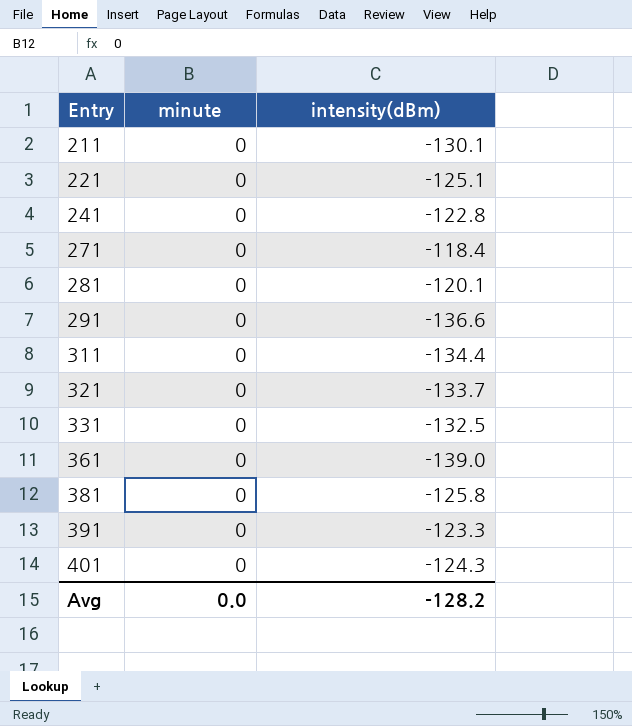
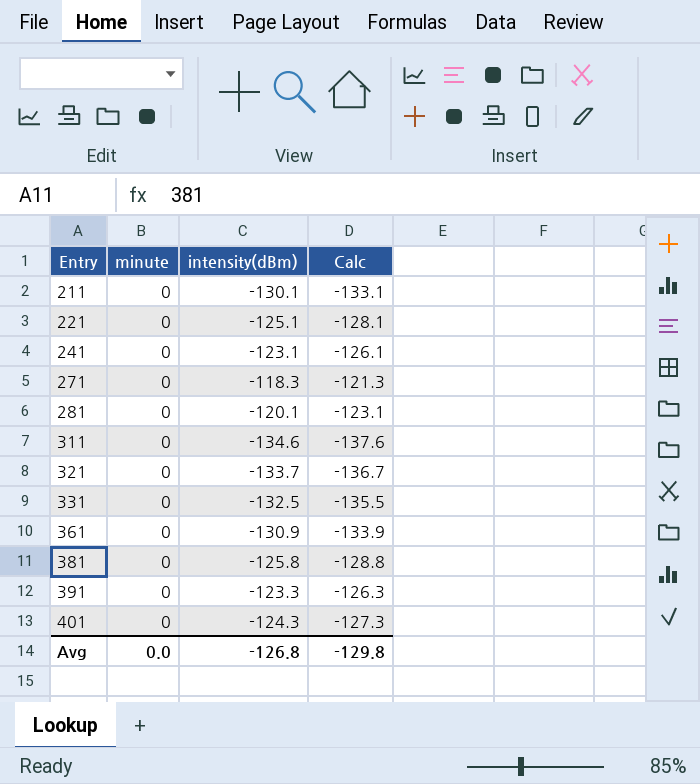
column Calc | formula: none -> [intensity(dBm)] - 3
row 291: 0 | -136.6 -> none
241 | intensity(dBm): -122.8 -> -123.1
271 | intensity(dBm): -118.4 -> -118.3
311 | intensity(dBm): -134.4 -> -134.6
361 | intensity(dBm): -139.0 -> -130.9
Avg | intensity(dBm): -128.2 -> -126.8

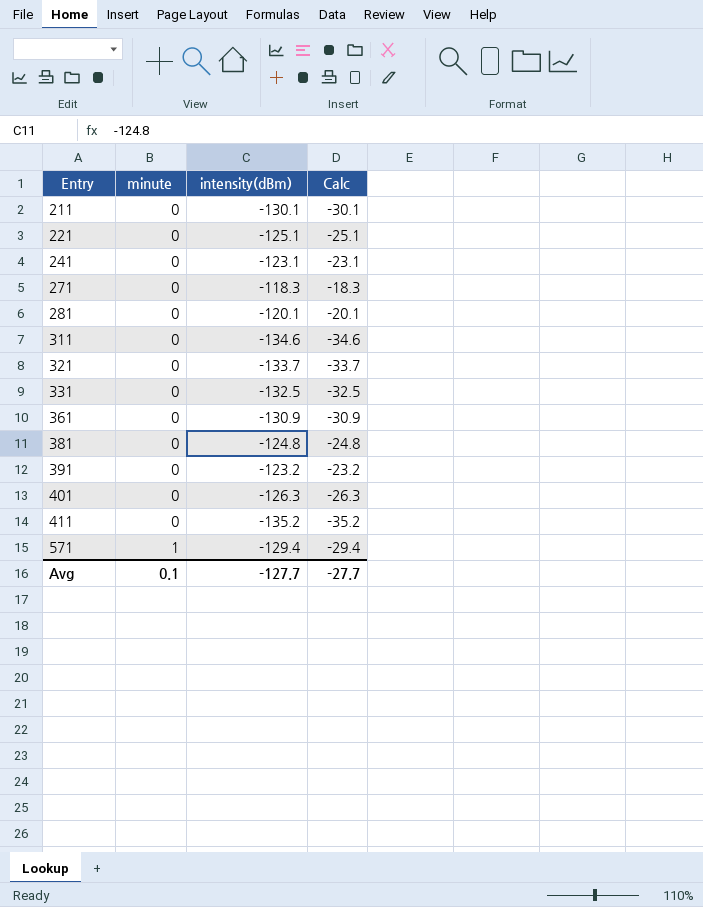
column Calc | formula: [intensity(dBm)] - 3 -> [intensity(dBm)] + 100
381 | intensity(dBm): -125.8 -> -124.8
391 | intensity(dBm): -123.3 -> -123.2
401 | intensity(dBm): -124.3 -> -126.3
row 411: none -> 0 | -135.2 | -35.2
row 571: none -> 1 | -129.4 | -29.4
Avg | minute: 0.0 -> 0.1
Avg | intensity(dBm): -126.8 -> -127.7
Avg | Calc: -129.8 -> -27.7

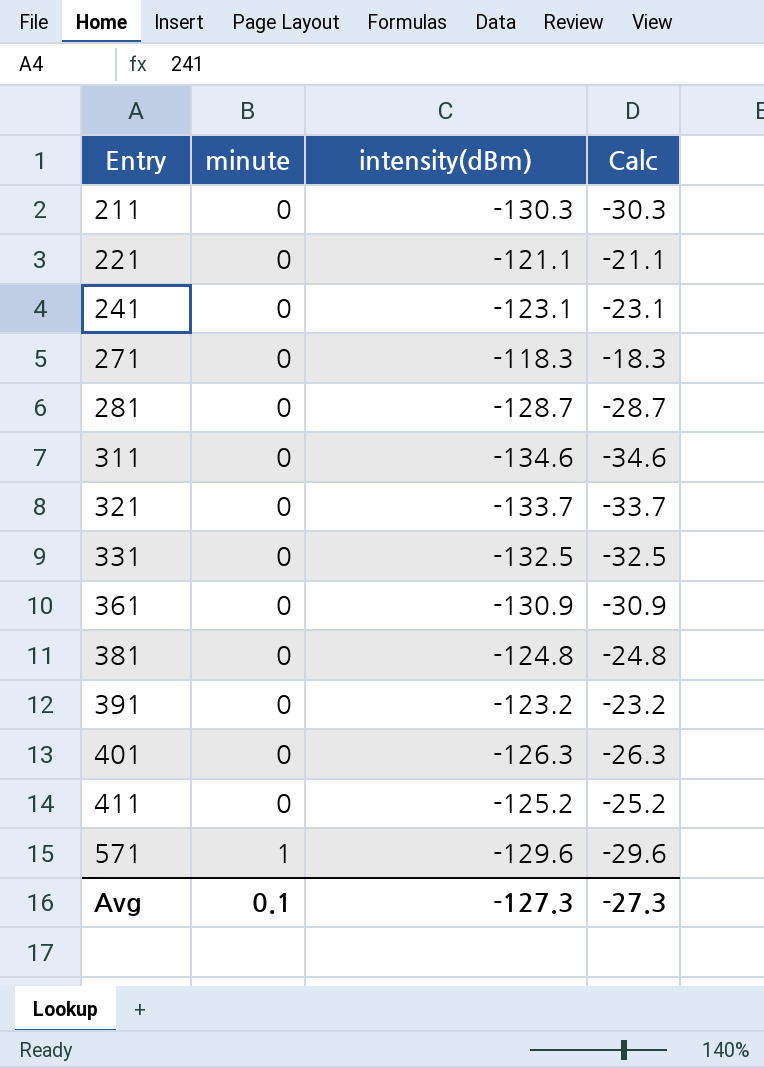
211 | intensity(dBm): -130.1 -> -130.3
211 | Calc: -30.1 -> -30.3
221 | intensity(dBm): -125.1 -> -121.1
221 | Calc: -25.1 -> -21.1
281 | intensity(dBm): -120.1 -> -128.7
281 | Calc: -20.1 -> -28.7
411 | intensity(dBm): -135.2 -> -125.2
411 | Calc: -35.2 -> -25.2
571 | intensity(dBm): -129.4 -> -129.6
571 | Calc: -29.4 -> -29.6
Avg | intensity(dBm): -127.7 -> -127.3
Avg | Calc: -27.7 -> -27.3

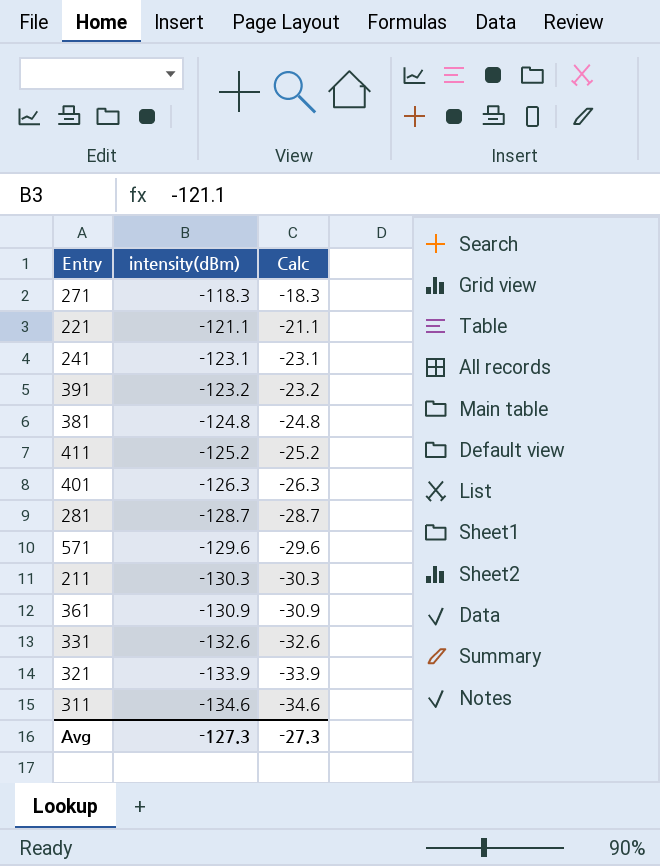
row order: Entry ascending -> intensity(dBm) descending
column minute | position: 2 -> none
331 | intensity(dBm): -132.5 -> -132.6
331 | Calc: -32.5 -> -32.6
321 | intensity(dBm): -133.7 -> -133.9
321 | Calc: -33.7 -> -33.9

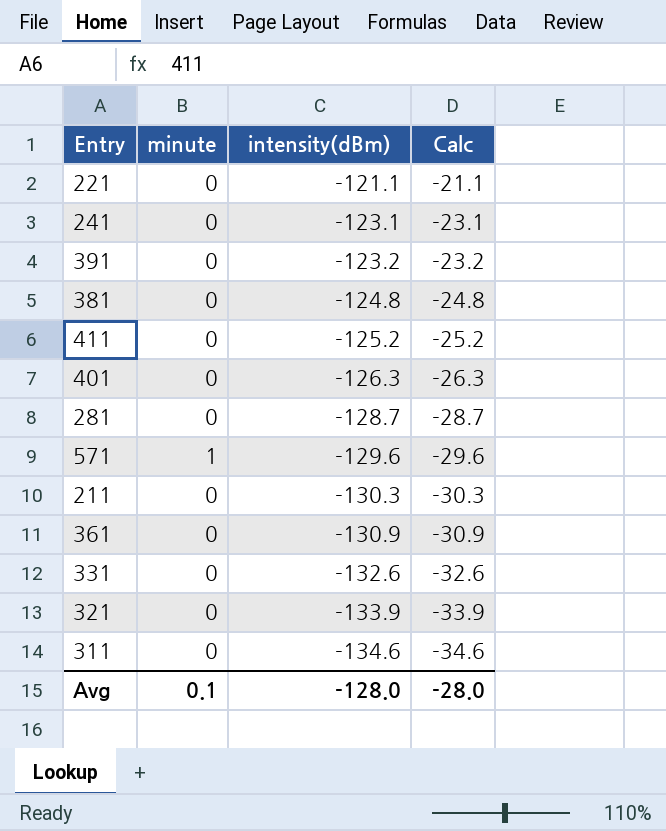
column minute | position: none -> 2
row 271: -118.3 | -18.3 -> none
Avg | intensity(dBm): -127.3 -> -128.0
Avg | Calc: -27.3 -> -28.0

